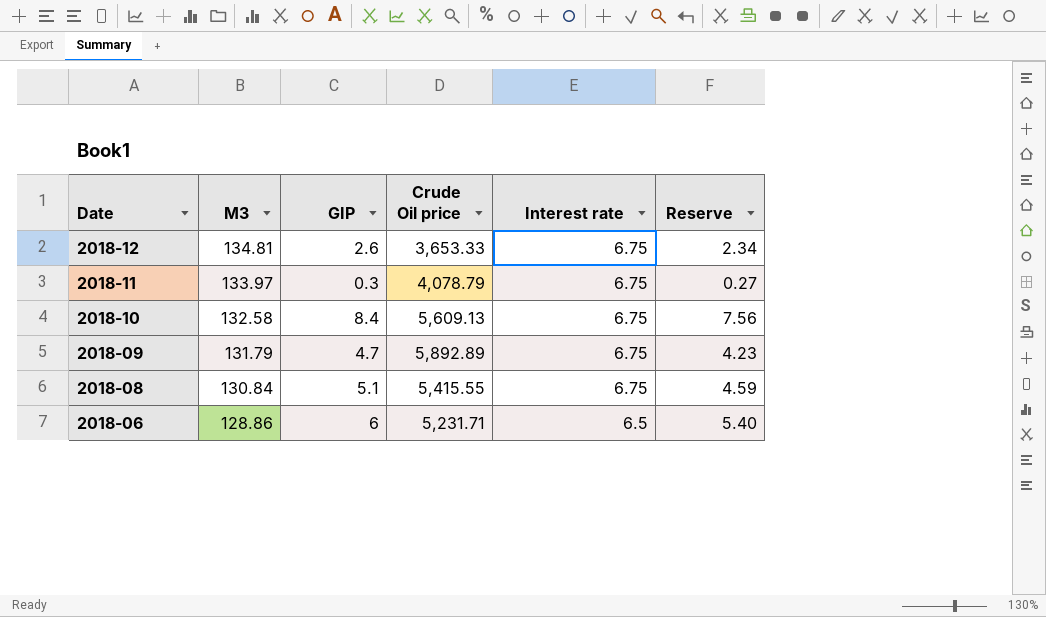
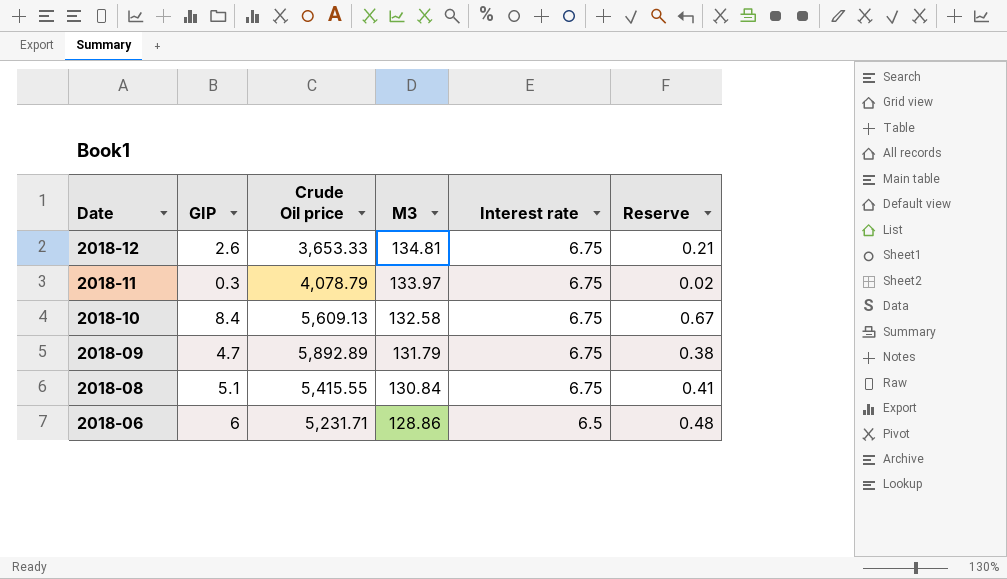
column M3 | position: 2 -> 4
column Reserve | formula: [GIP] * 0.9 -> [GIP] * 0.08

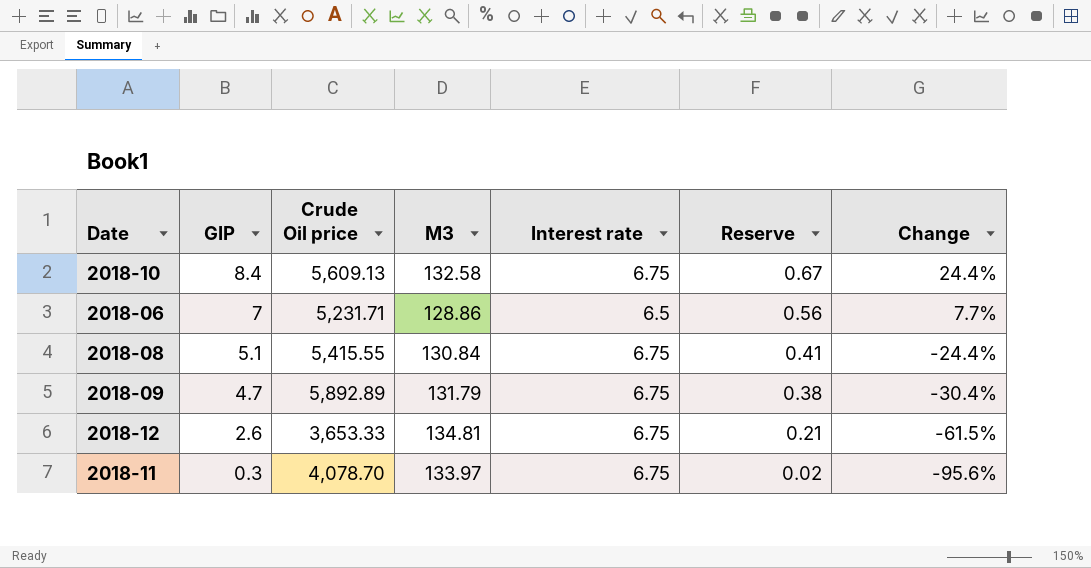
row order: Date descending -> GIP descending
column Change | formula: none -> ([GIP] - [Interest rate]) / [Interest rate]
2018-06 | GIP: 6 -> 7
2018-06 | Reserve: 0.48 -> 0.56
2018-11 | Crude Oil price: 4,078.79 -> 4,078.70

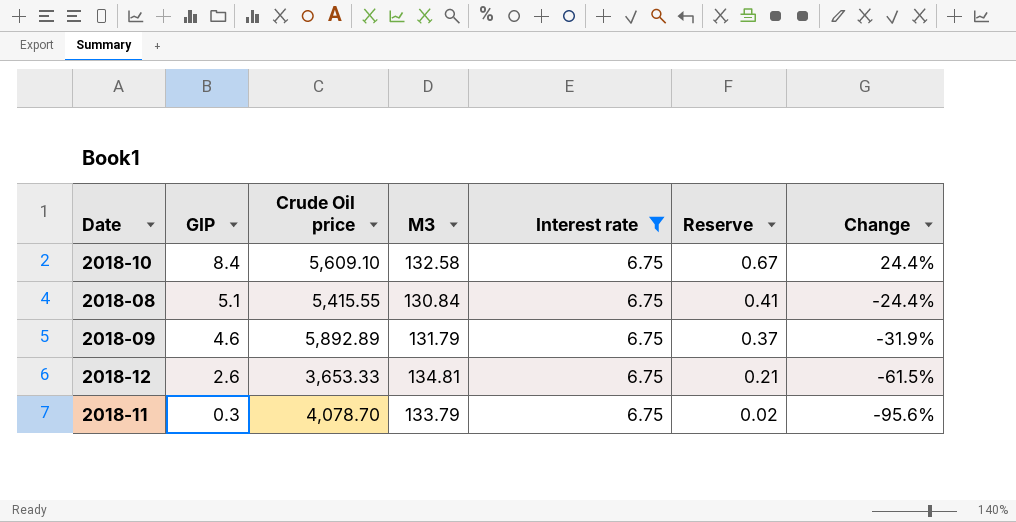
filter: none -> Interest rate = 6.75
2018-10 | Crude Oil price: 5,609.13 -> 5,609.10
2018-09 | GIP: 4.7 -> 4.6
2018-09 | Reserve: 0.38 -> 0.37
2018-09 | Change: -30.4% -> -31.9%
2018-11 | M3: 133.97 -> 133.79

